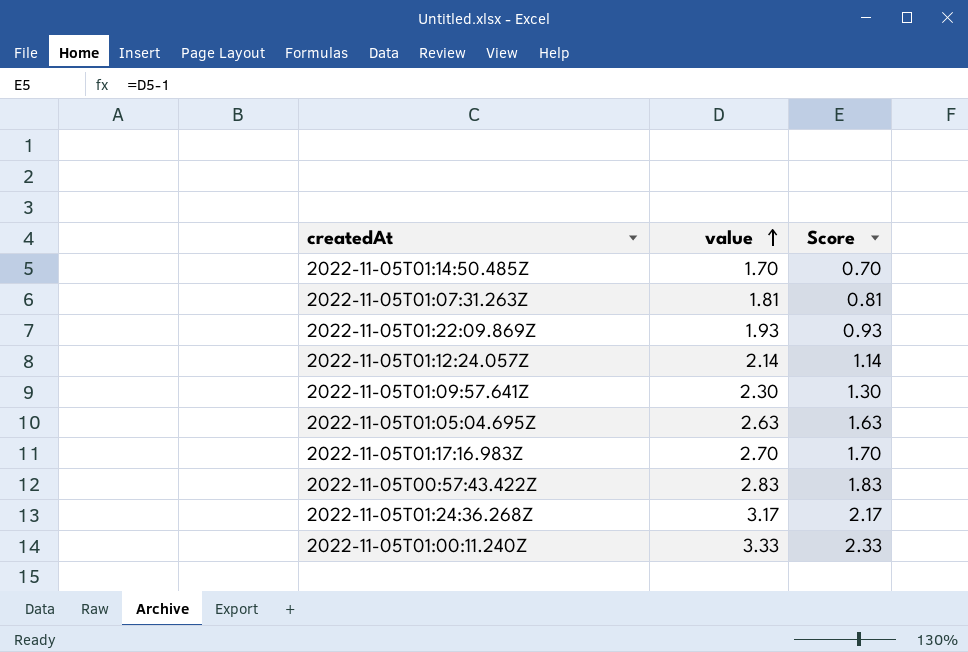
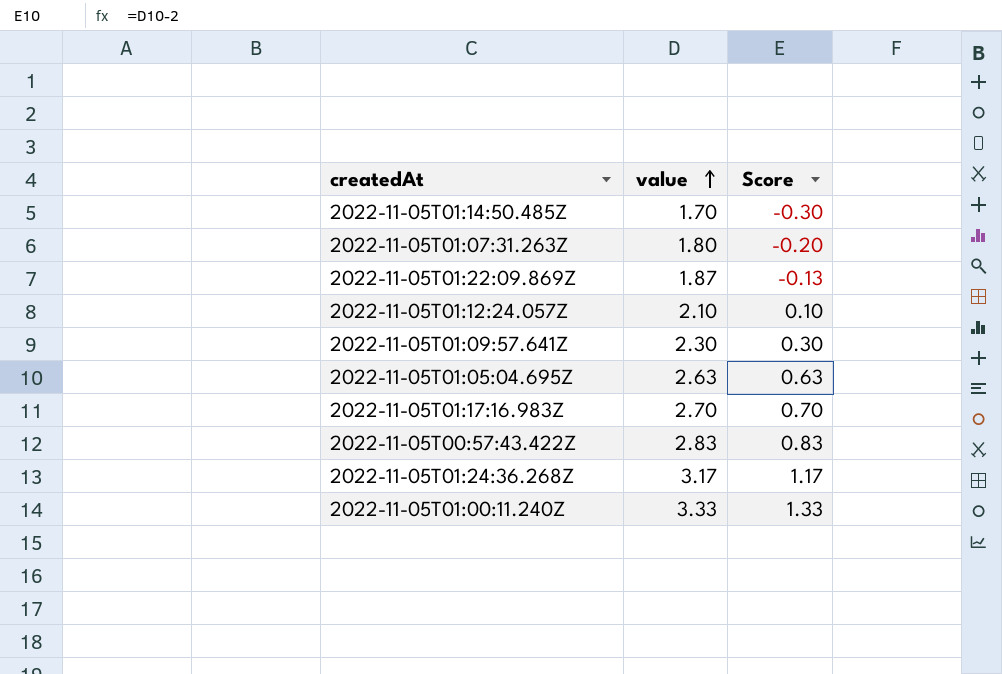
column Score | formula: [value] - 1 -> [value] - 2
2022-11-05T01:07:31.263Z | value: 1.81 -> 1.80
2022-11-05T01:22:09.869Z | value: 1.93 -> 1.87
2022-11-05T01:12:24.057Z | value: 2.14 -> 2.10

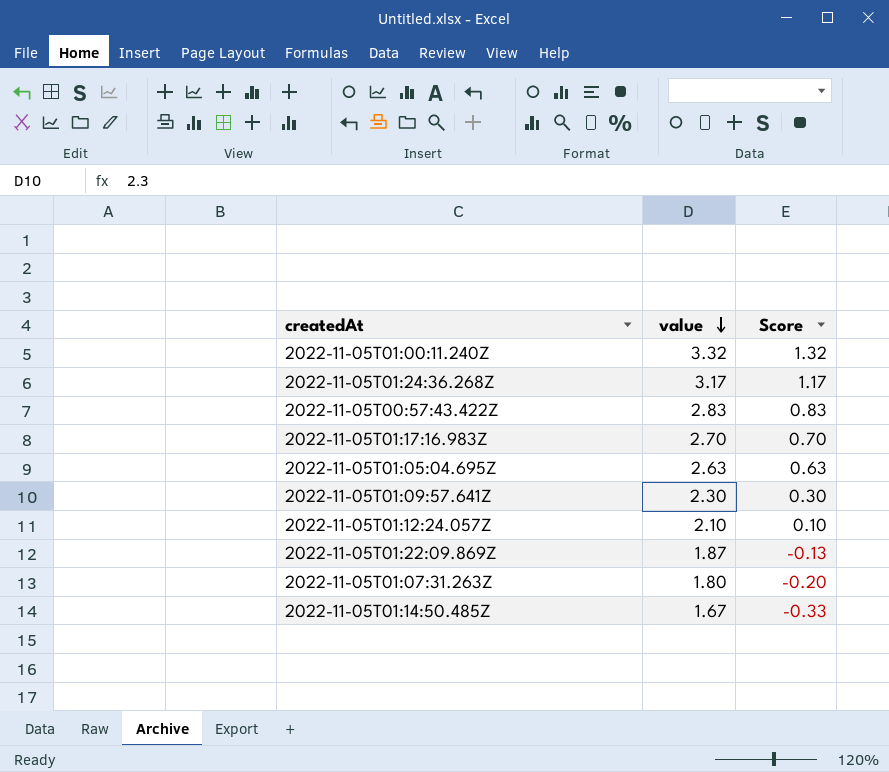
row order: value ascending -> value descending
2022-11-05T01:00:11.240Z | value: 3.33 -> 3.32
2022-11-05T01:00:11.240Z | Score: 1.33 -> 1.32
2022-11-05T01:14:50.485Z | value: 1.70 -> 1.67
2022-11-05T01:14:50.485Z | Score: -0.30 -> -0.33

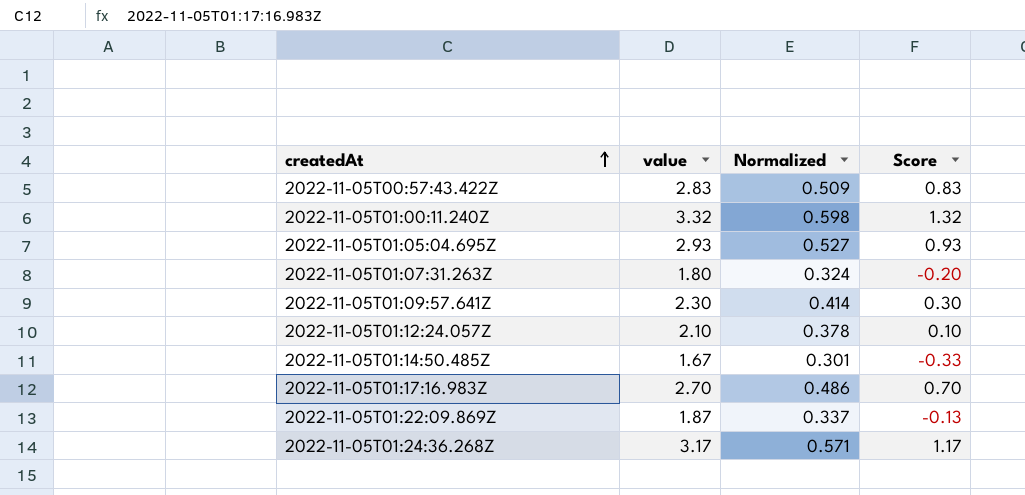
row order: value descending -> createdAt ascending
column Normalized | formula: none -> [value] * 0.18
2022-11-05T01:05:04.695Z | value: 2.63 -> 2.93
2022-11-05T01:05:04.695Z | Score: 0.63 -> 0.93

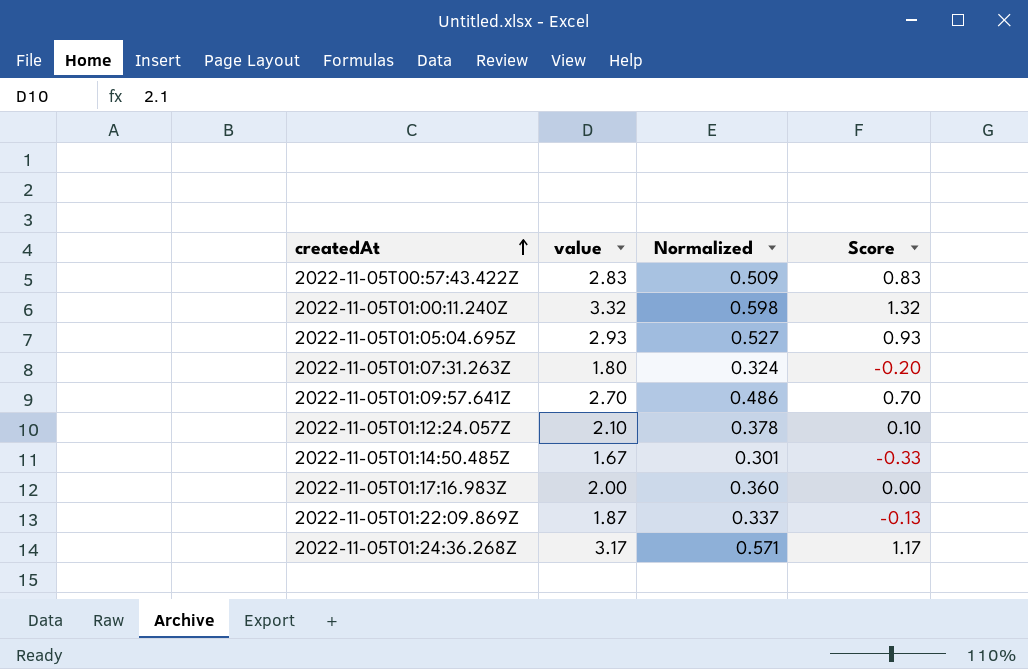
2022-11-05T01:09:57.641Z | value: 2.30 -> 2.70
2022-11-05T01:09:57.641Z | Normalized: 0.414 -> 0.486
2022-11-05T01:09:57.641Z | Score: 0.30 -> 0.70
2022-11-05T01:17:16.983Z | value: 2.70 -> 2.00
2022-11-05T01:17:16.983Z | Normalized: 0.486 -> 0.360
2022-11-05T01:17:16.983Z | Score: 0.70 -> 0.00

